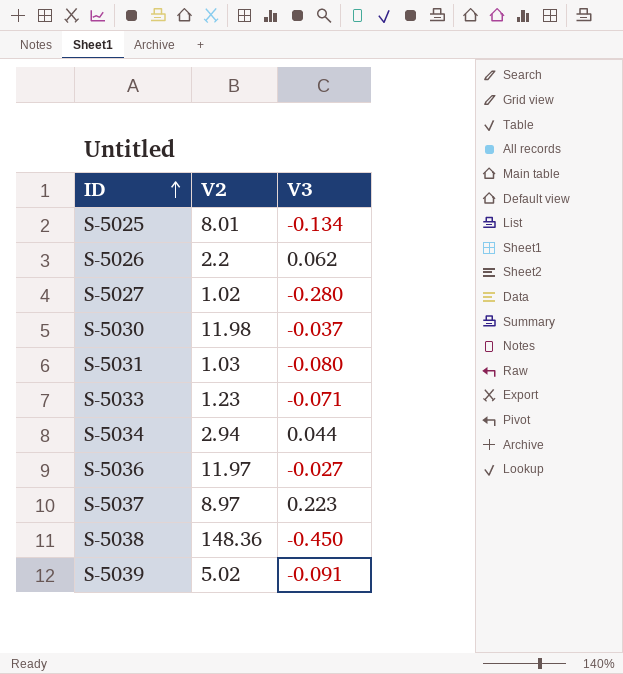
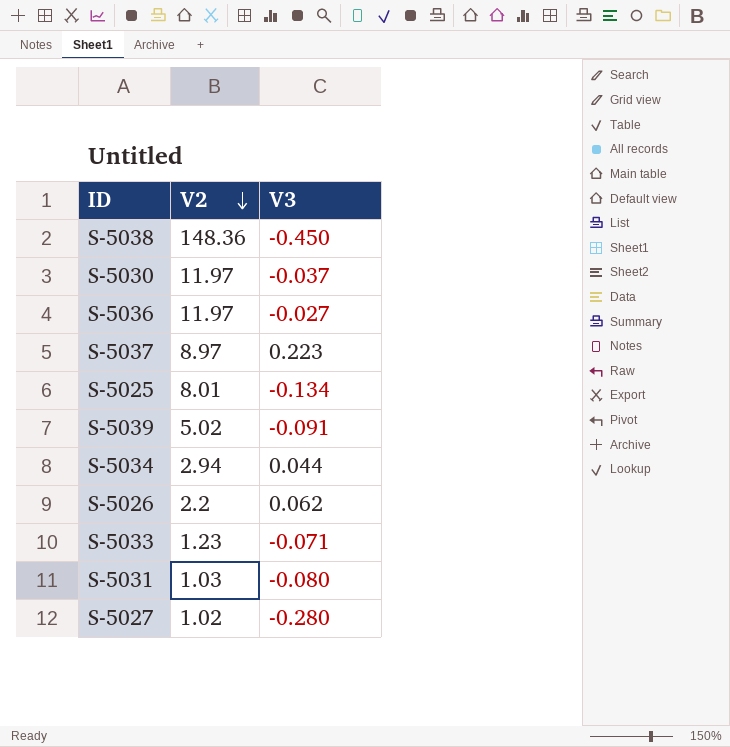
row order: ID ascending -> V2 descending
S-5030 | V2: 11.98 -> 11.97

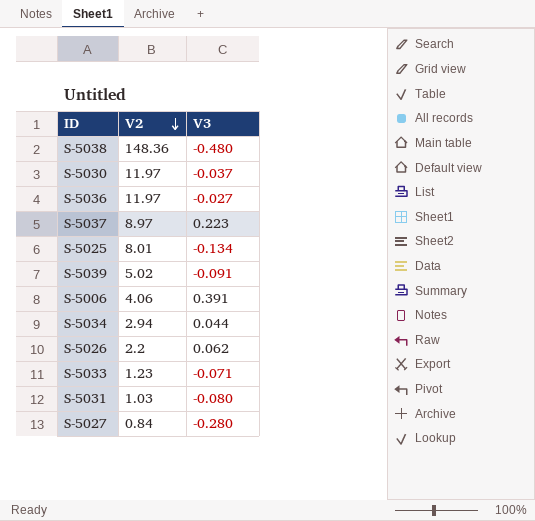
S-5038 | V3: -0.450 -> -0.480
row S-5006: none -> 4.06 | 0.391
S-5027 | V2: 1.02 -> 0.84

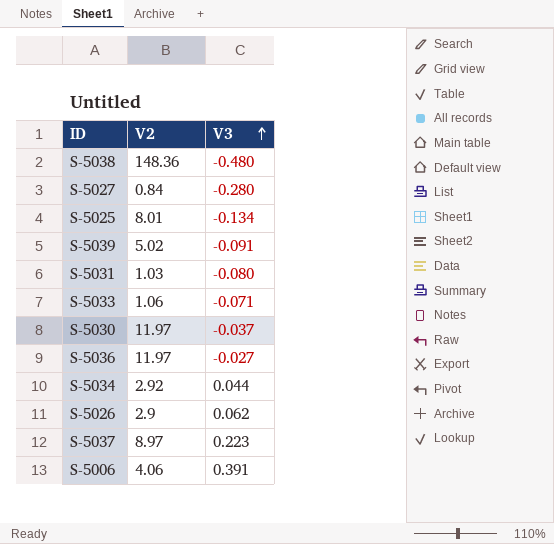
row order: V2 descending -> V3 ascending
S-5033 | V2: 1.23 -> 1.06
S-5034 | V2: 2.94 -> 2.92
S-5026 | V2: 2.2 -> 2.9

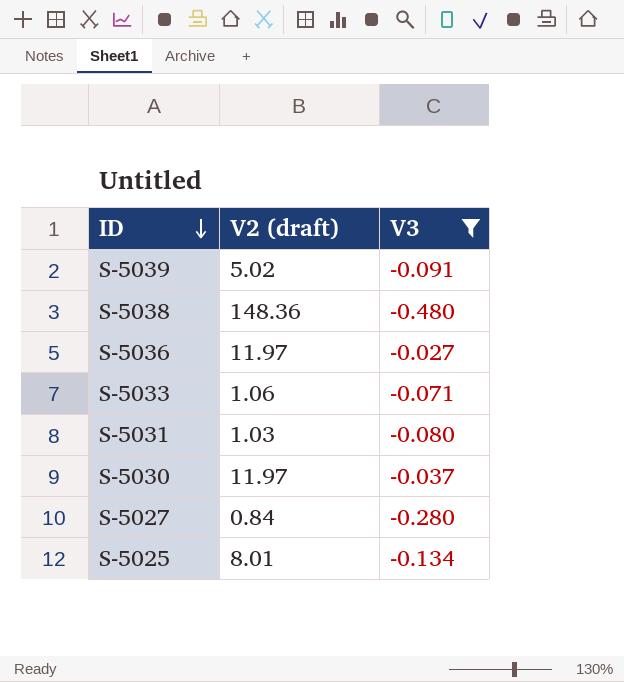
filter: none -> V3 <= -0.027
row order: V3 ascending -> ID descending
column name: V2 -> V2 (draft)

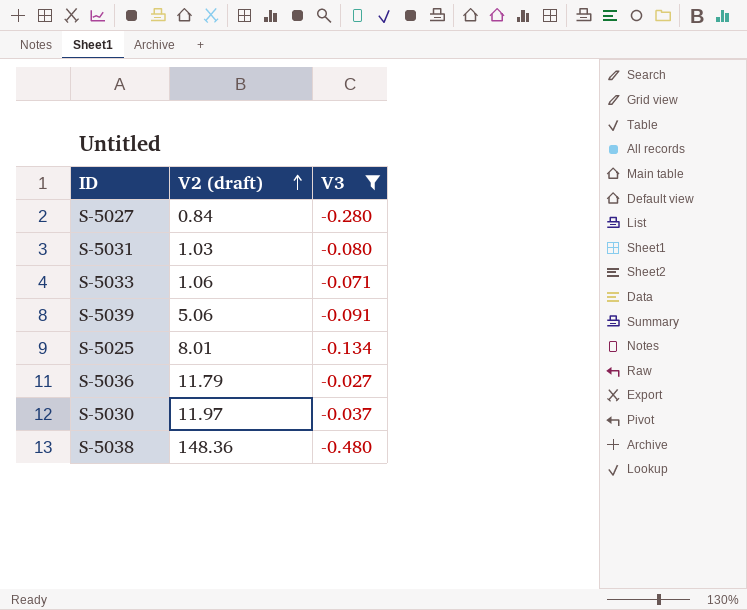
row order: ID descending -> V2 (draft) ascending
S-5039 | V2 (draft): 5.02 -> 5.06
S-5036 | V2 (draft): 11.97 -> 11.79

